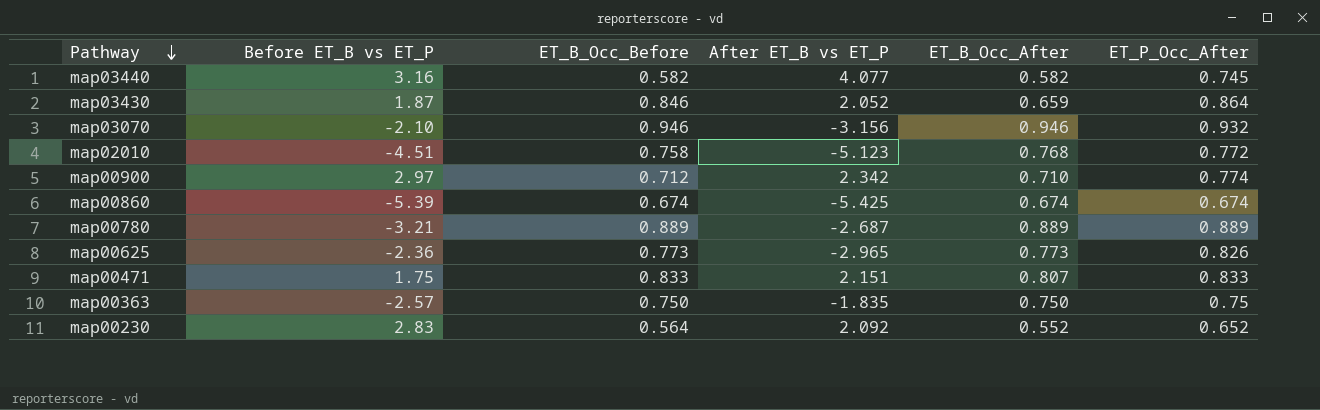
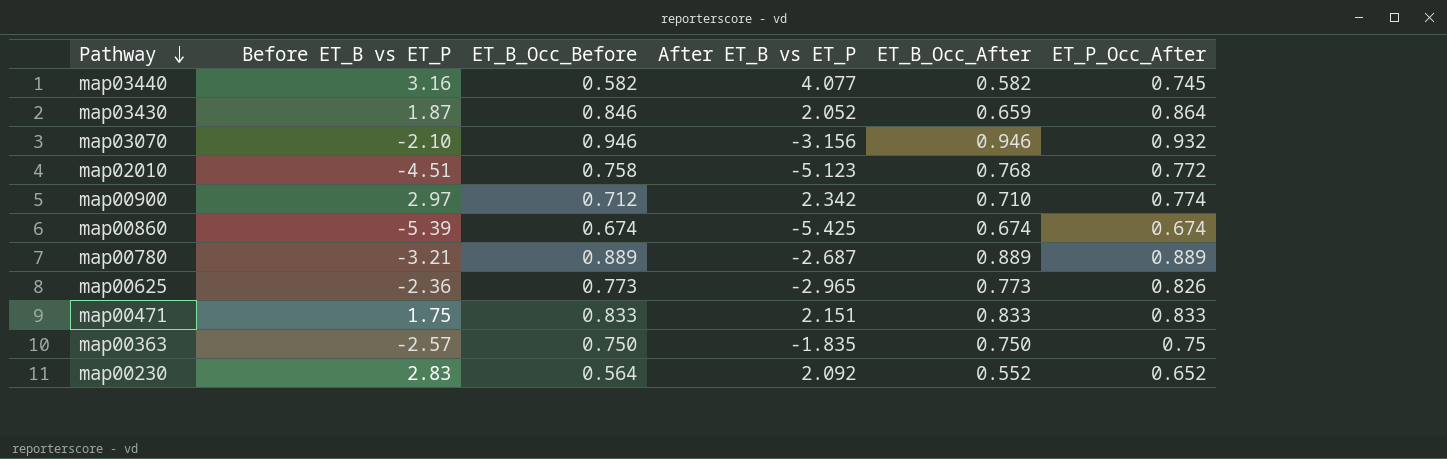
map00471 | ET_B_Occ_After: 0.807 -> 0.833

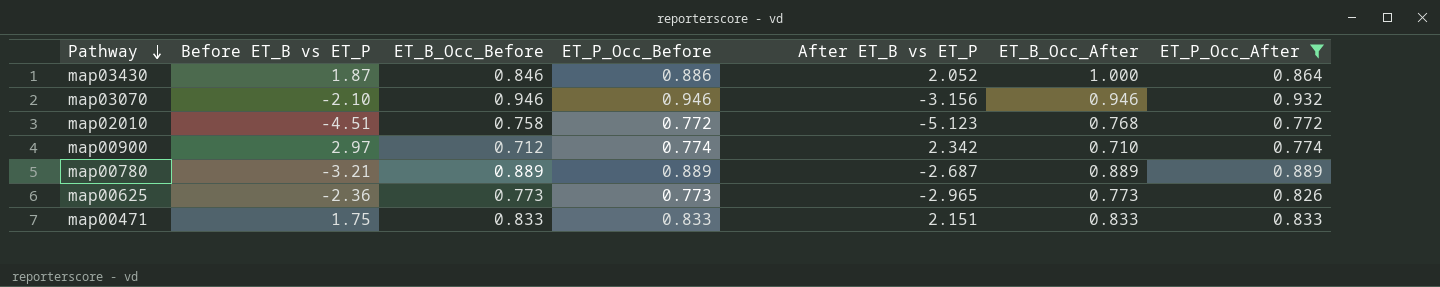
filter: none -> ET_P_Occ_After >= 0.772
column ET_P_Occ_Before | position: none -> 4
map03430 | ET_B_Occ_After: 0.659 -> 1.000

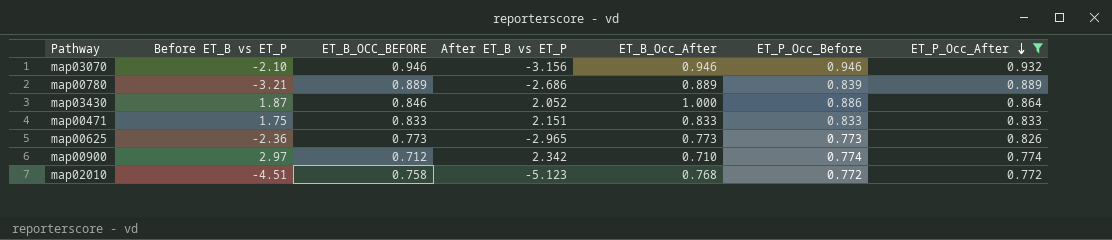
row order: Pathway descending -> ET_P_Occ_After descending
column name: ET_B_Occ_Before -> ET_B_OCC_BEFORE
column ET_P_Occ_Before | position: 4 -> 6
map00780 | After ET_B vs ET_P: -2.687 -> -2.686
map00780 | ET_P_Occ_Before: 0.889 -> 0.839

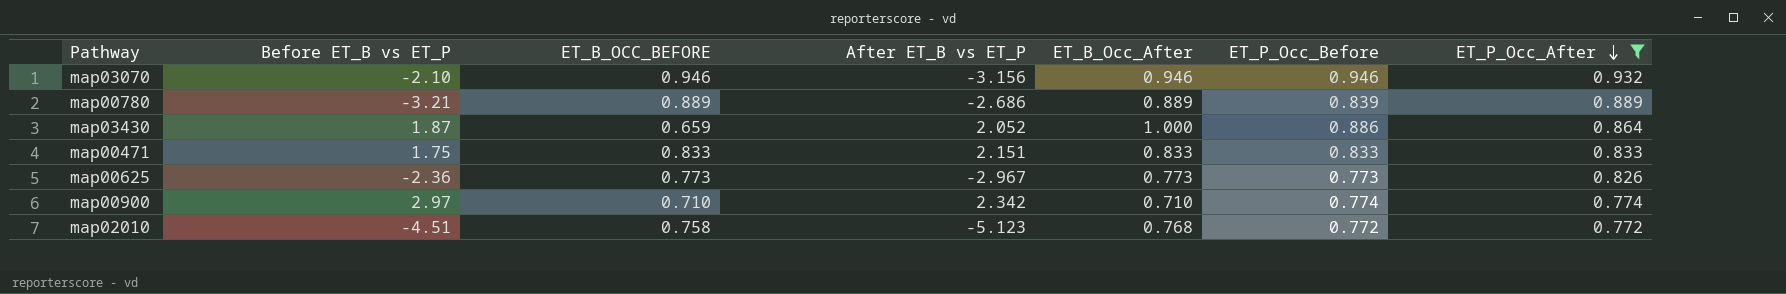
map03430 | ET_B_OCC_BEFORE: 0.846 -> 0.659
map00625 | After ET_B vs ET_P: -2.965 -> -2.967
map00900 | ET_B_OCC_BEFORE: 0.712 -> 0.710

